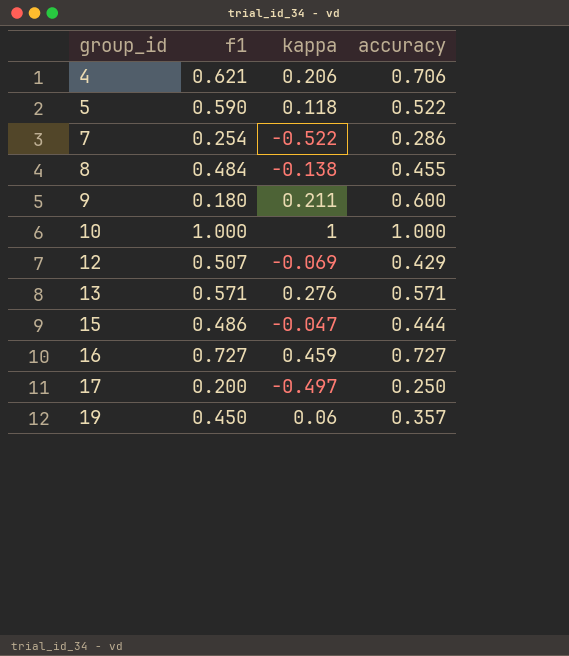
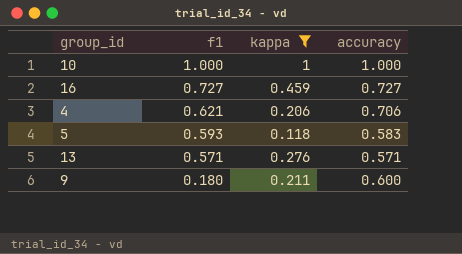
filter: none -> kappa >= 0.118
row order: group_id ascending -> f1 descending
5 | f1: 0.590 -> 0.593
5 | accuracy: 0.522 -> 0.583

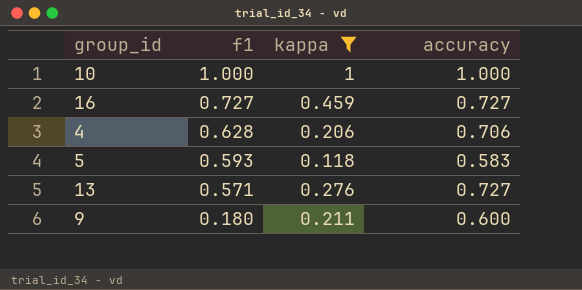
4 | f1: 0.621 -> 0.628
13 | accuracy: 0.571 -> 0.727

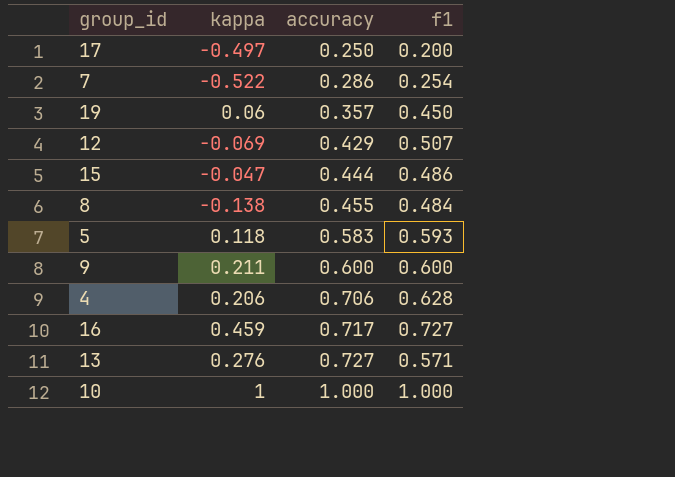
filter: kappa >= 0.118 -> none
row order: f1 descending -> accuracy ascending
column f1 | position: 2 -> 4
9 | f1: 0.180 -> 0.600
16 | accuracy: 0.727 -> 0.717

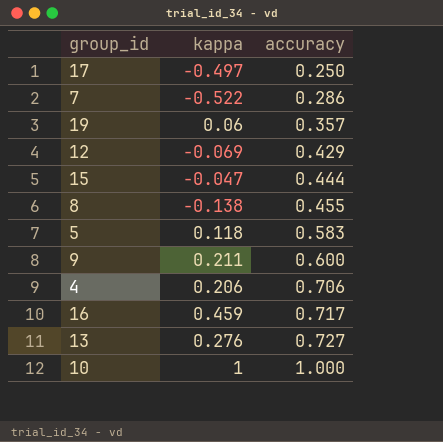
column f1 | position: 4 -> none

